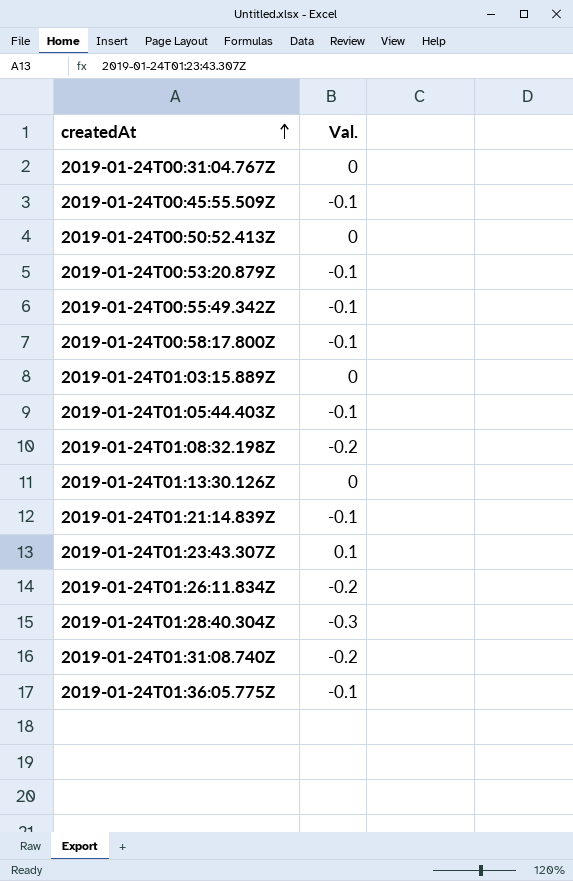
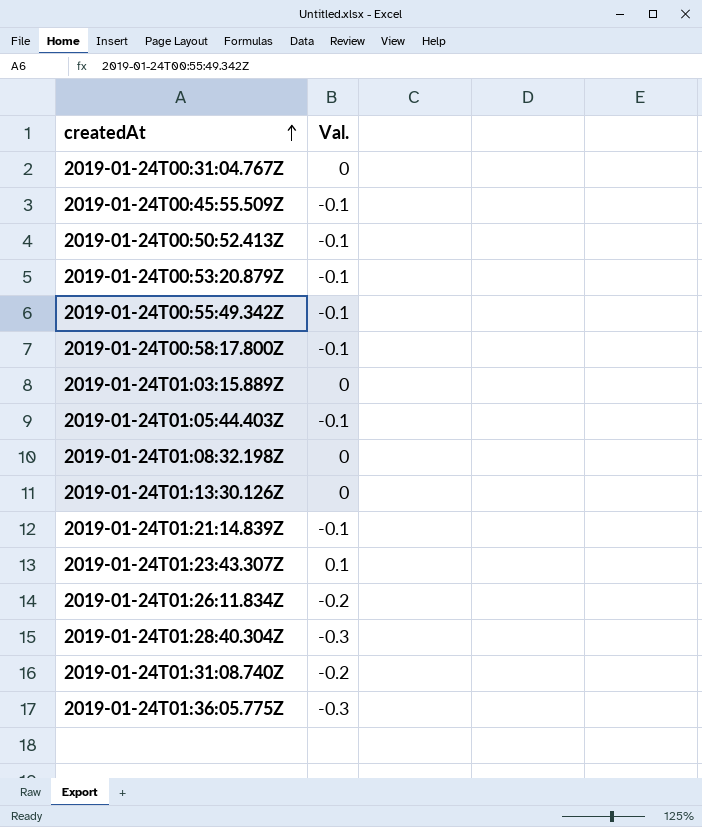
2019-01-24T00:50:52.413Z | Val.: 0 -> -0.1
2019-01-24T01:08:32.198Z | Val.: -0.2 -> 0
2019-01-24T01:36:05.775Z | Val.: -0.1 -> -0.3

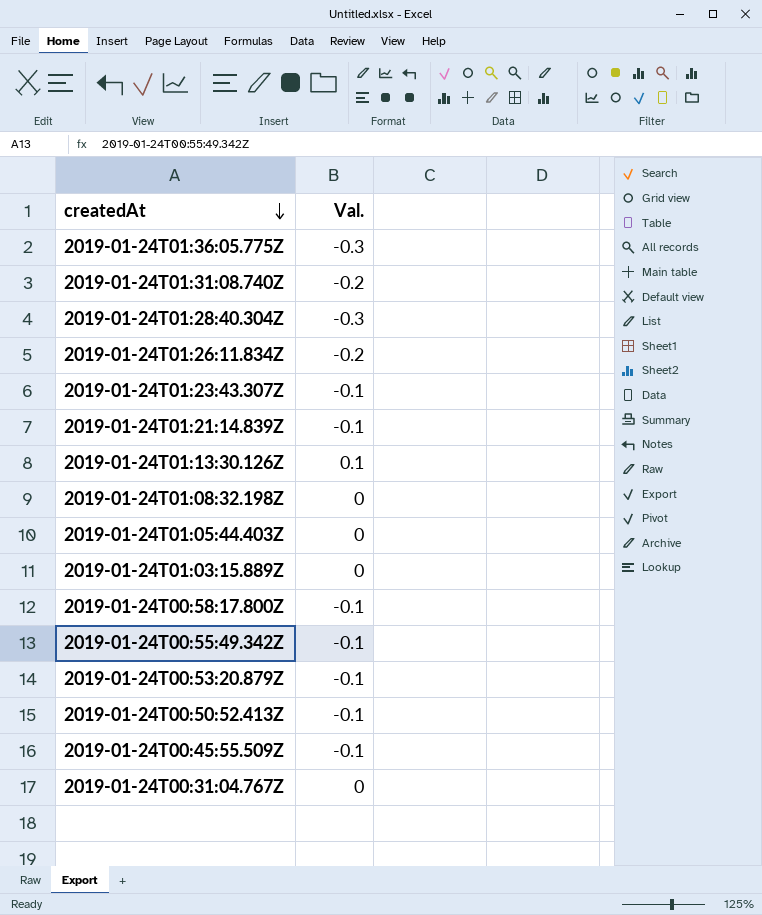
row order: createdAt ascending -> createdAt descending
2019-01-24T01:23:43.307Z | Val.: 0.1 -> -0.1
2019-01-24T01:13:30.126Z | Val.: 0 -> 0.1
2019-01-24T01:05:44.403Z | Val.: -0.1 -> 0

